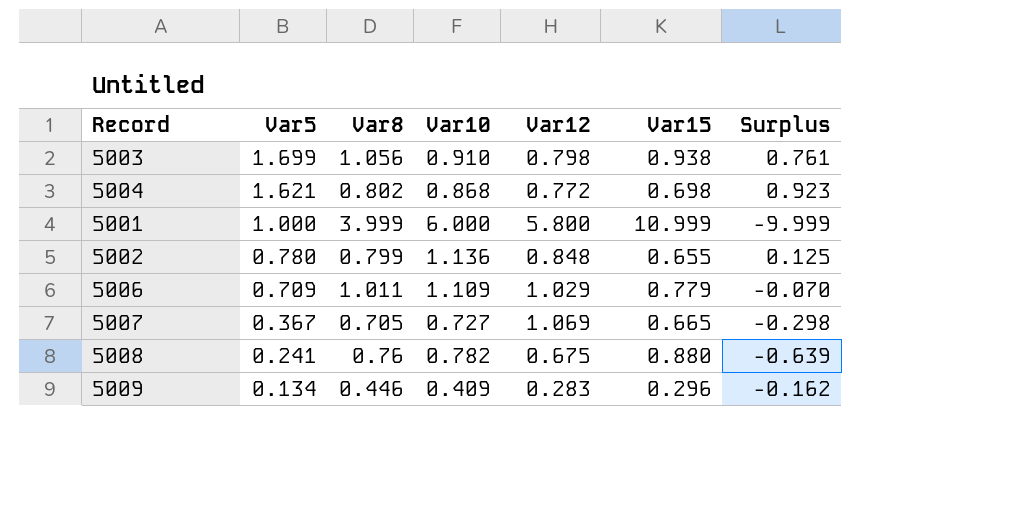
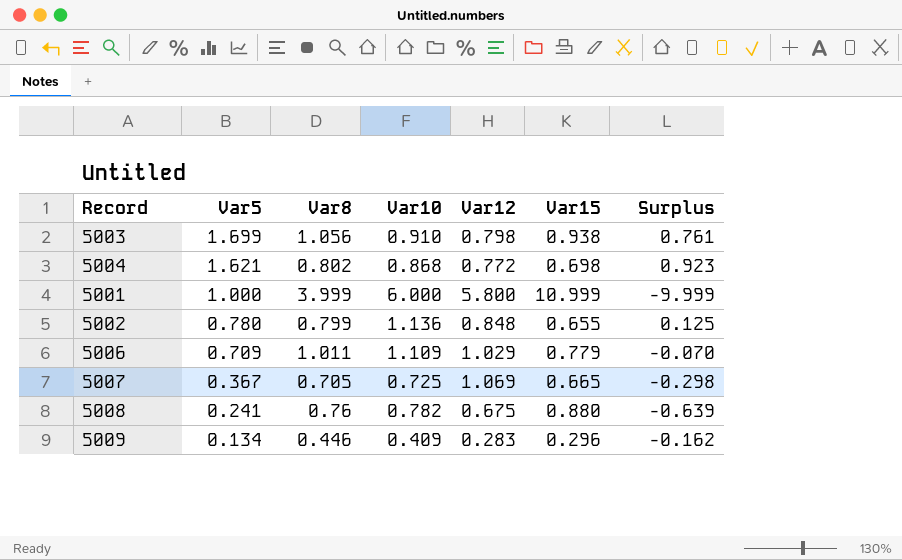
5007 | Var10: 0.727 -> 0.725

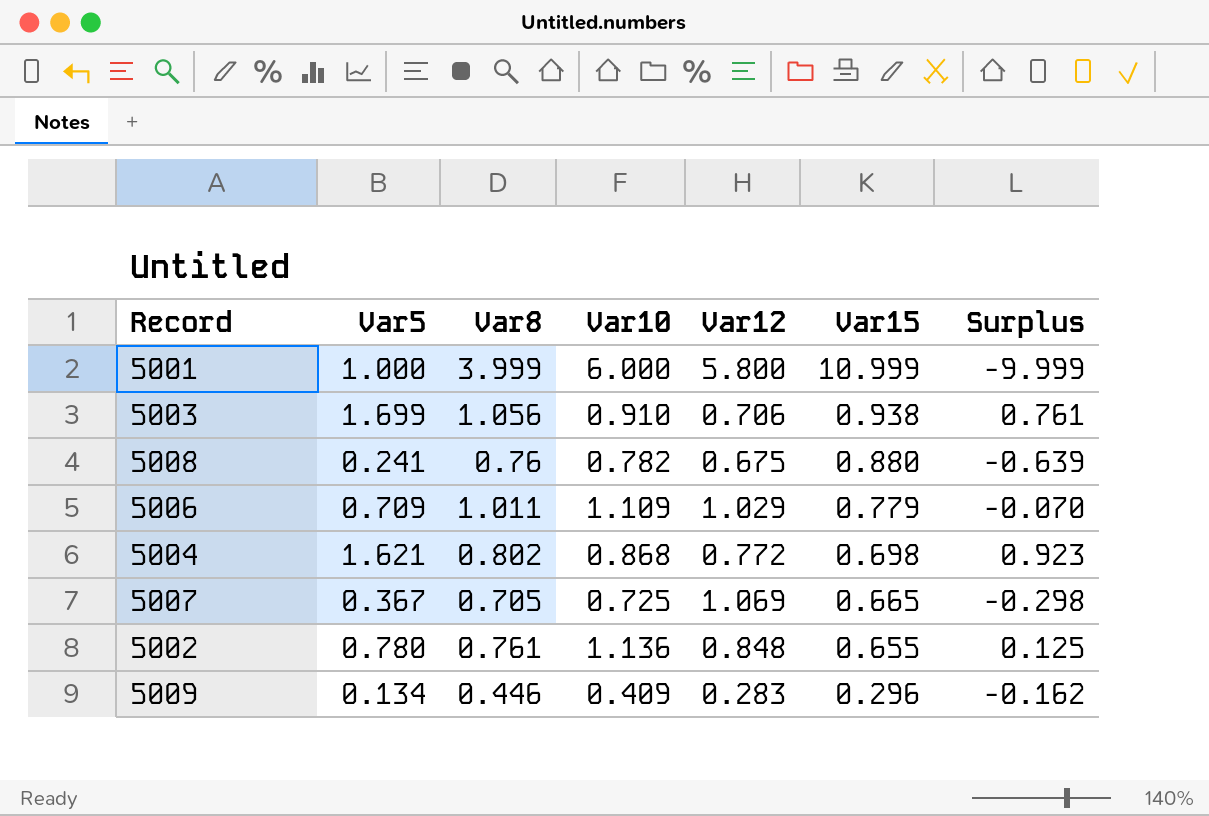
row order: Var5 descending -> Var15 descending
5003 | Var12: 0.798 -> 0.706
5002 | Var8: 0.799 -> 0.761

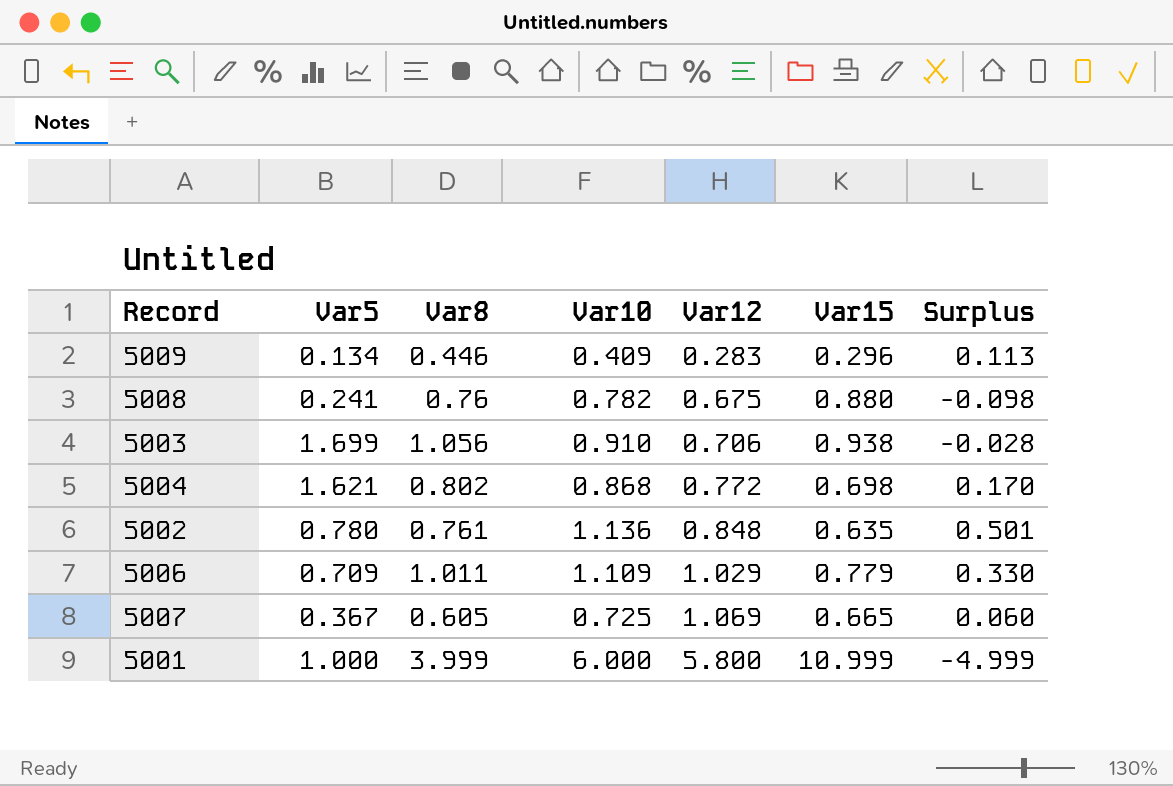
row order: Var15 descending -> Var12 ascending
column Surplus | formula: [Var5] - [Var15] -> [Var10] - [Var15]
5002 | Var15: 0.655 -> 0.635
5007 | Var8: 0.705 -> 0.605

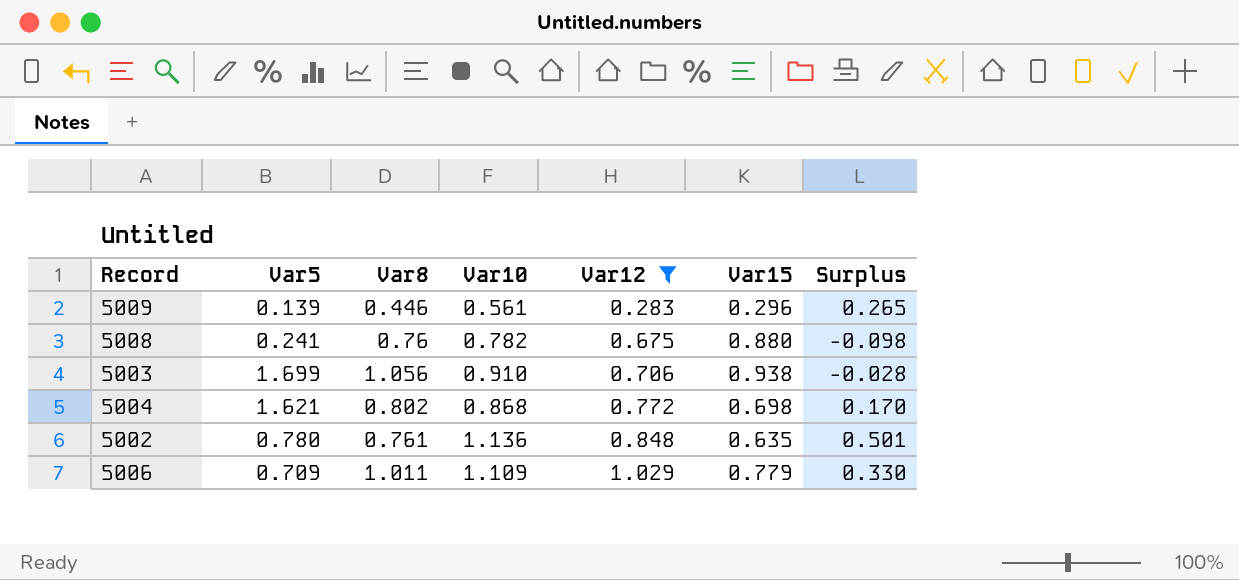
filter: none -> Var12 <= 1.029
5009 | Var5: 0.134 -> 0.139
5009 | Var10: 0.409 -> 0.561
5009 | Surplus: 0.113 -> 0.265

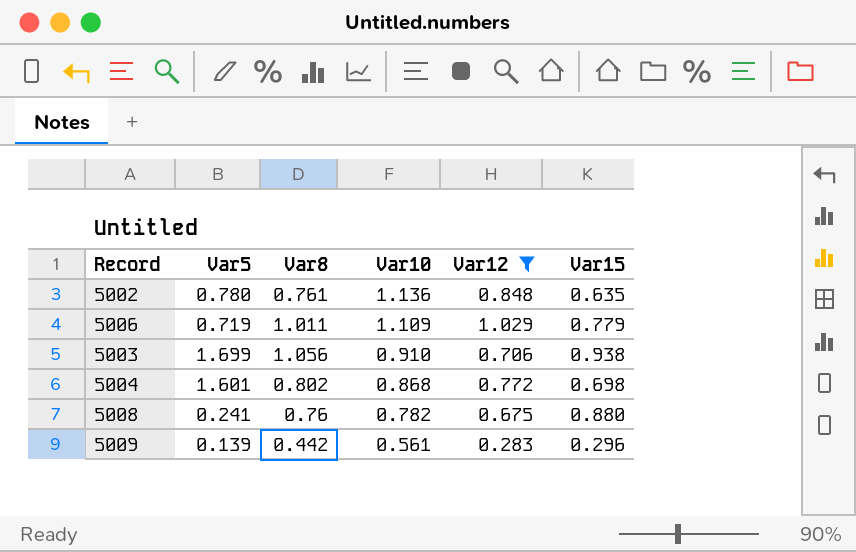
row order: Var12 ascending -> Var10 descending
column Surplus | formula: [Var10] - [Var15] -> none
5006 | Var5: 0.709 -> 0.719
5004 | Var5: 1.621 -> 1.601
5009 | Var8: 0.446 -> 0.442

